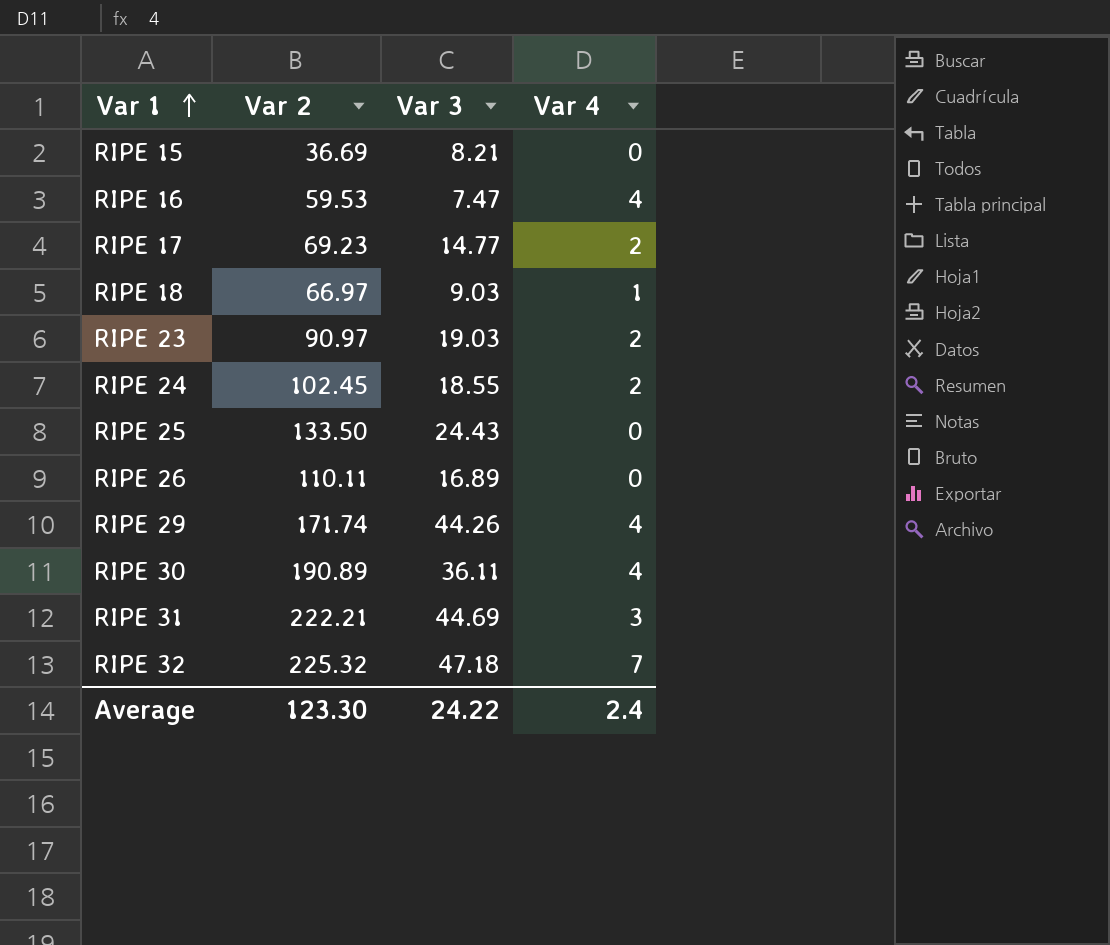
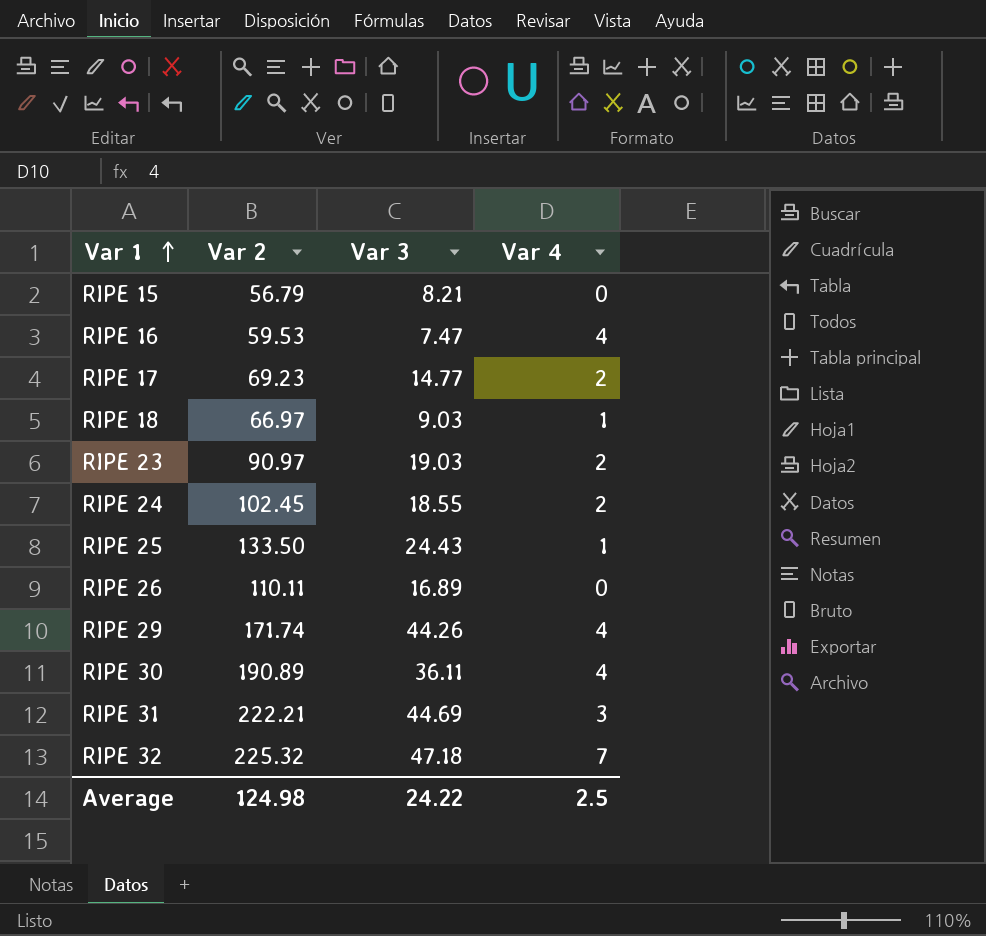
RIPE 15 | Var 2: 36.69 -> 56.79
RIPE 25 | Var 4: 0 -> 1
Average | Var 2: 123.30 -> 124.98
Average | Var 4: 2.4 -> 2.5

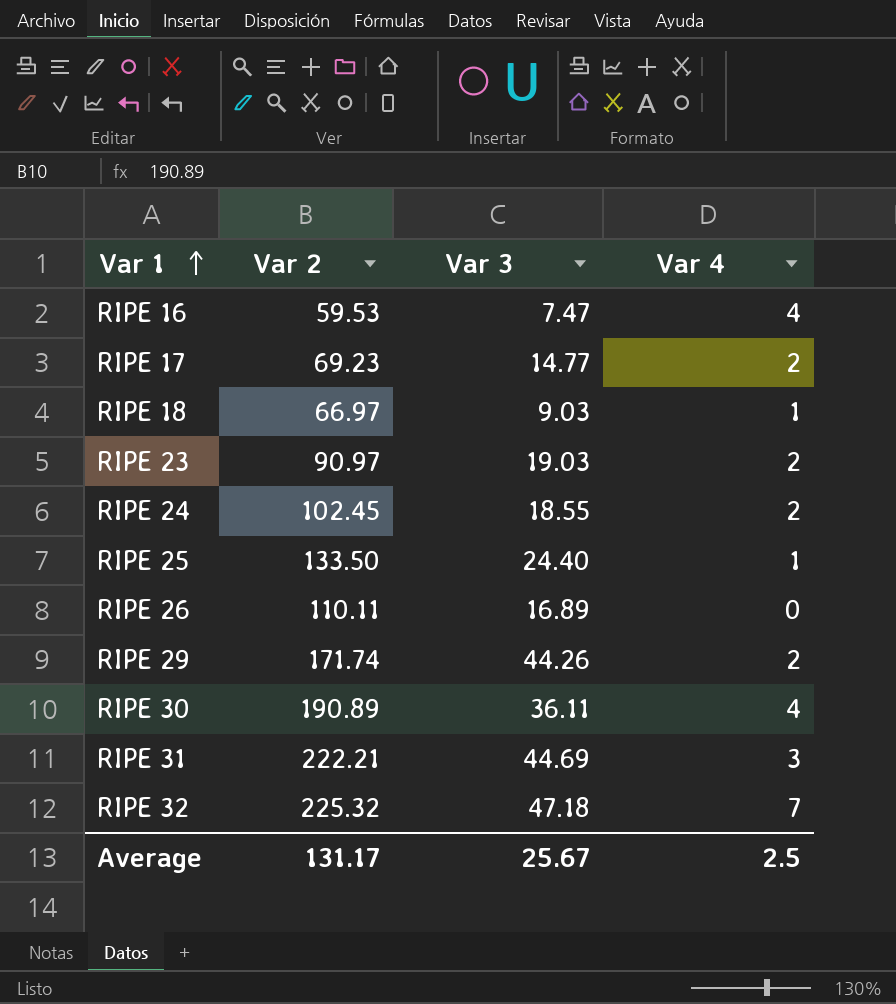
row RIPE 15: 56.79 | 8.21 | 0 -> none
RIPE 25 | Var 3: 24.43 -> 24.40
RIPE 29 | Var 4: 4 -> 2
Average | Var 2: 124.98 -> 131.17
Average | Var 3: 24.22 -> 25.67

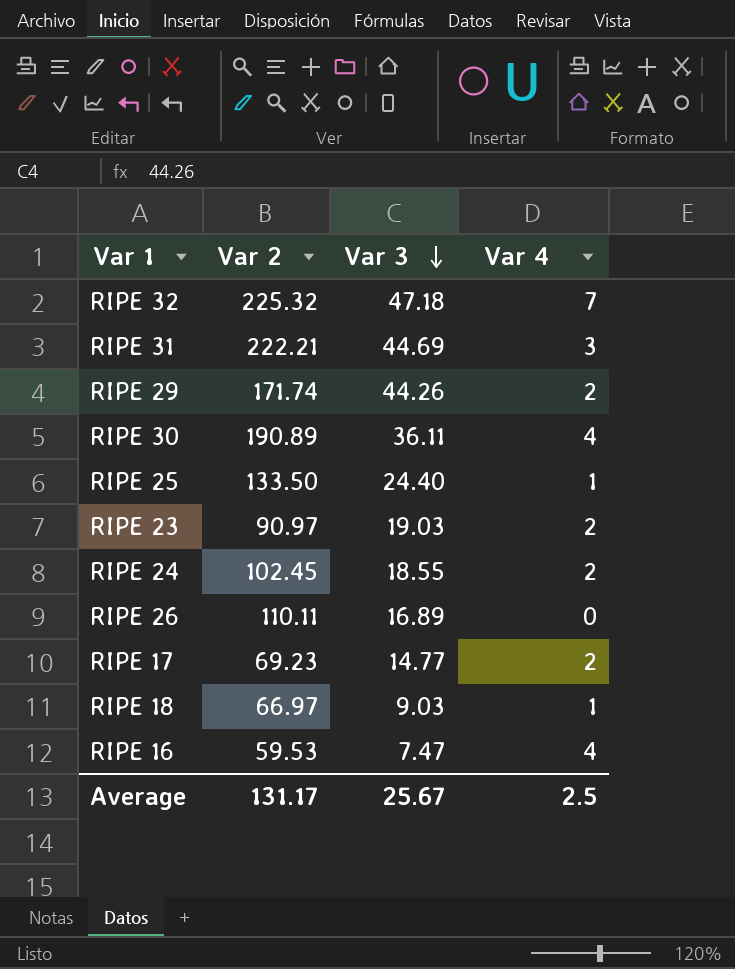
row order: Var 1 ascending -> Var 3 descending

